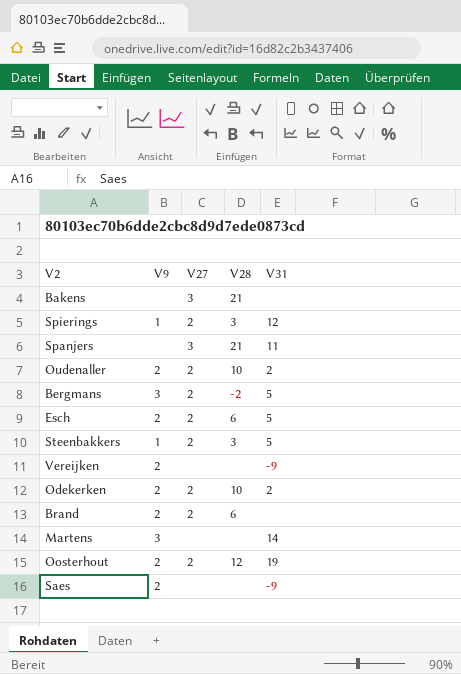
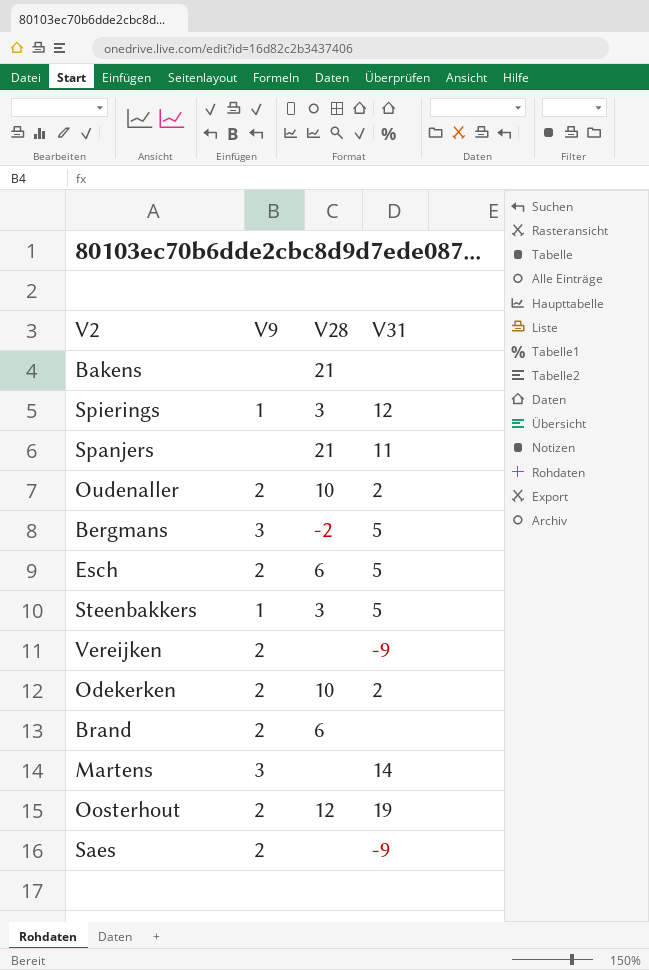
column V27 | position: 3 -> none

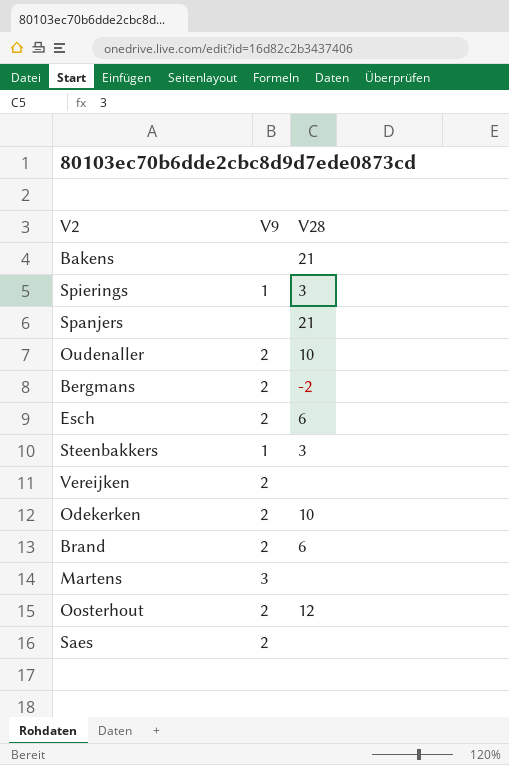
column V31 | position: 4 -> none
Bergmans | V9: 3 -> 2

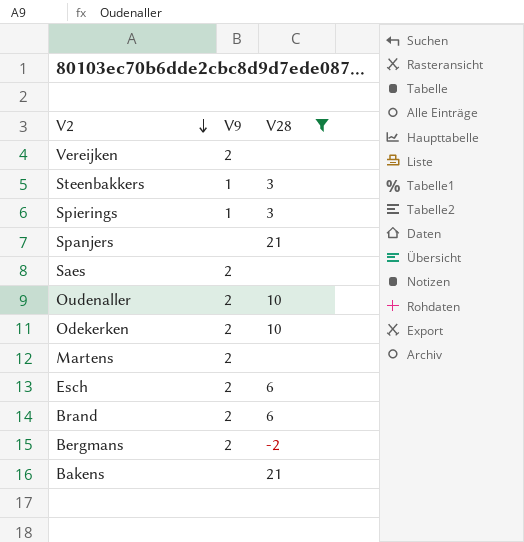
filter: none -> V28 != 12
row order: none -> V2 descending
Martens | V9: 3 -> 2

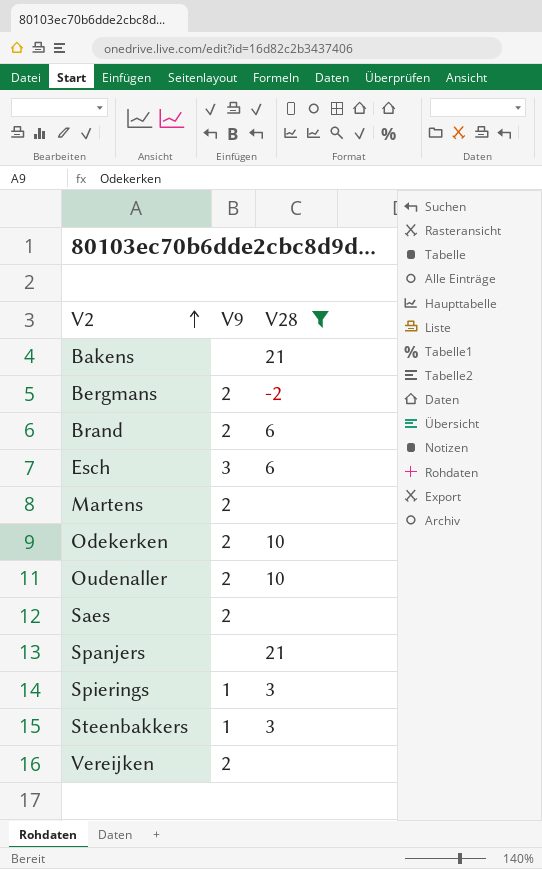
row order: V2 descending -> V2 ascending
Esch | V9: 2 -> 3

